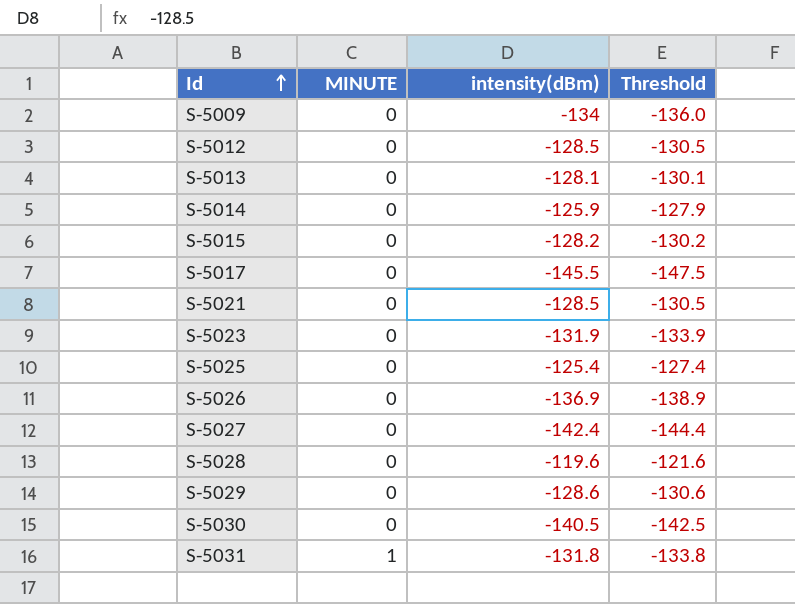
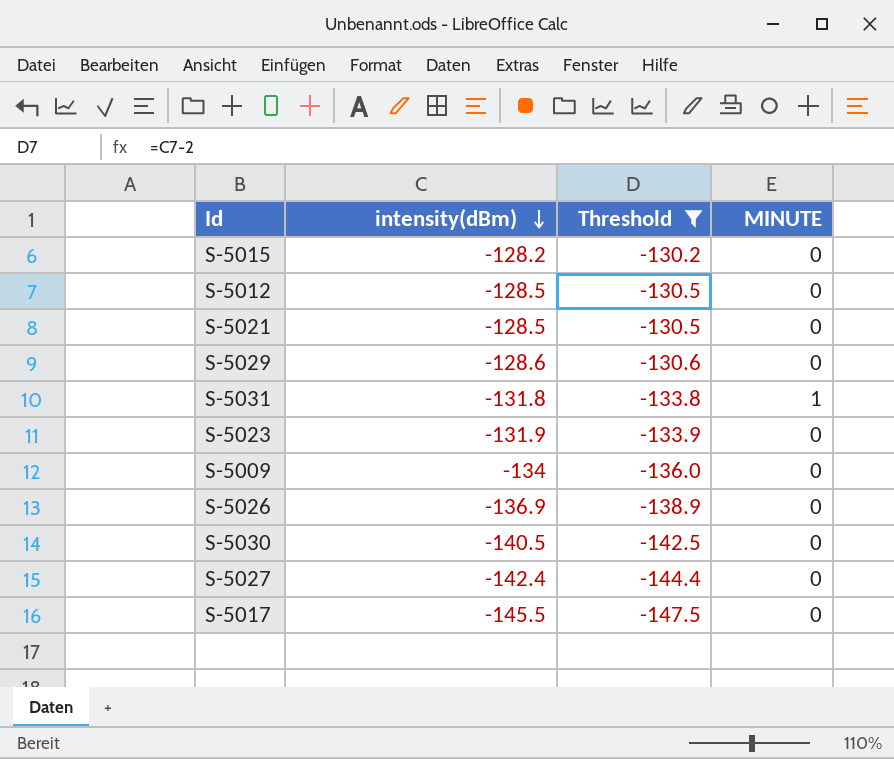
filter: none -> Threshold <= -130.2
row order: Id ascending -> intensity(dBm) descending
column MINUTE | position: 2 -> 4

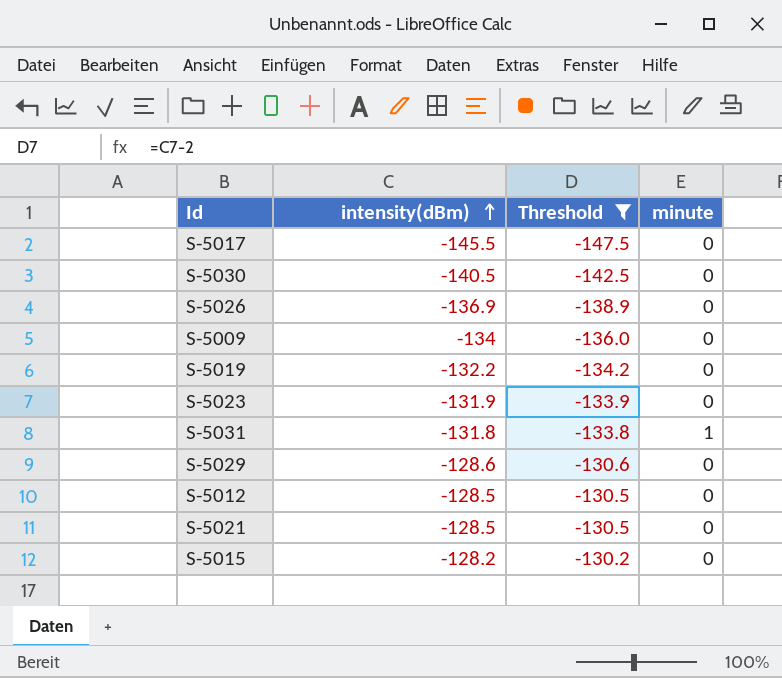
row order: intensity(dBm) descending -> intensity(dBm) ascending
column name: MINUTE -> minute
row S-5027: -142.4 | -144.4 | 0 -> none
row S-5019: none -> -132.2 | -134.2 | 0

